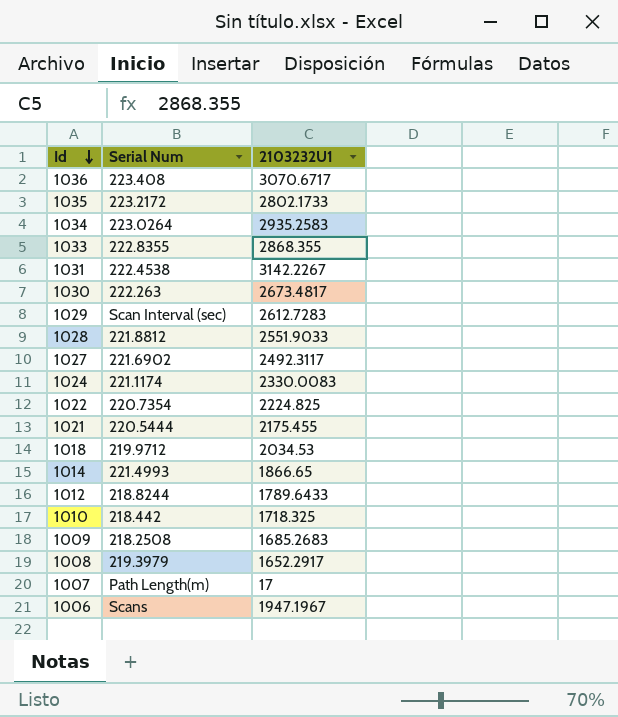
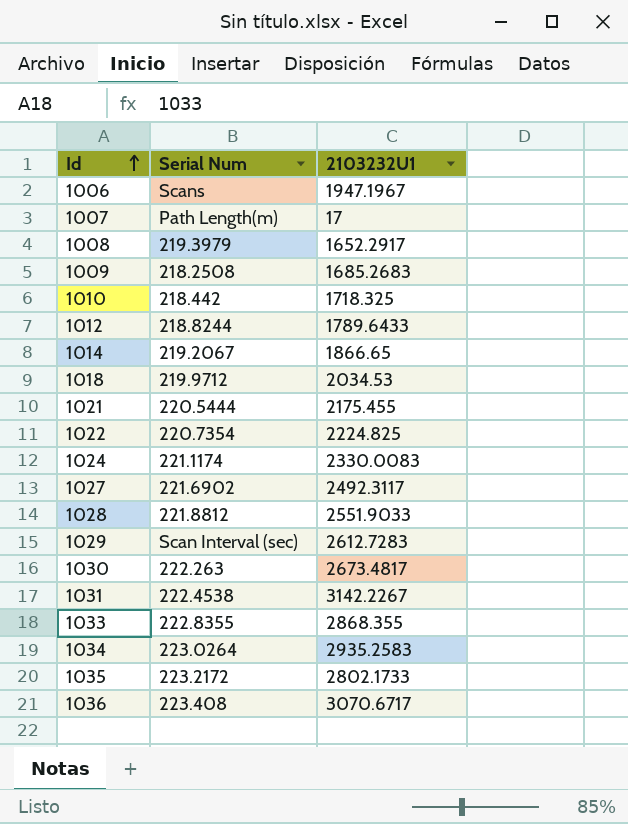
row order: Id descending -> Id ascending
1014 | Serial Num: 221.4993 -> 219.2067

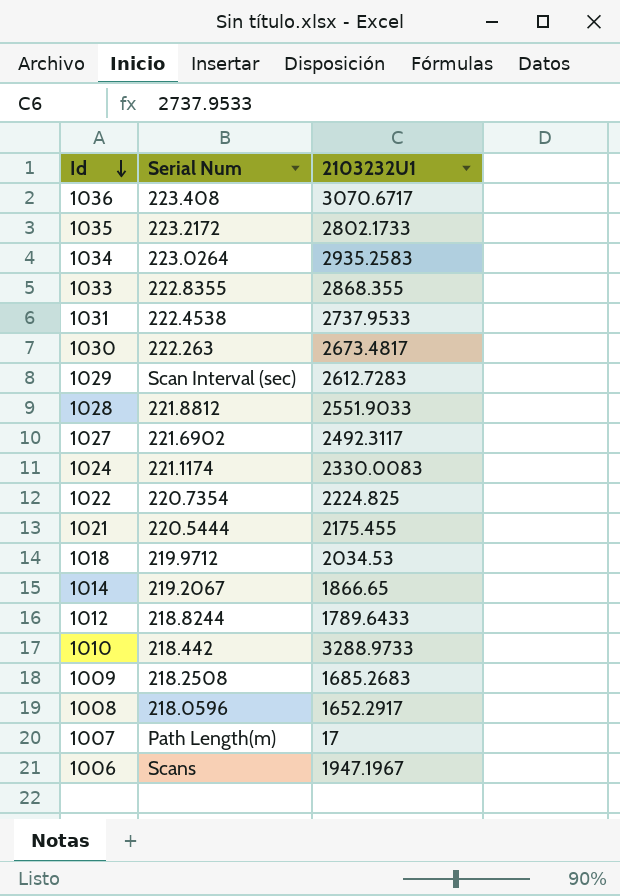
row order: Id ascending -> Id descending
1031 | 2103232U1: 3142.2267 -> 2737.9533
1010 | 2103232U1: 1718.325 -> 3288.9733
1008 | Serial Num: 219.3979 -> 218.0596

